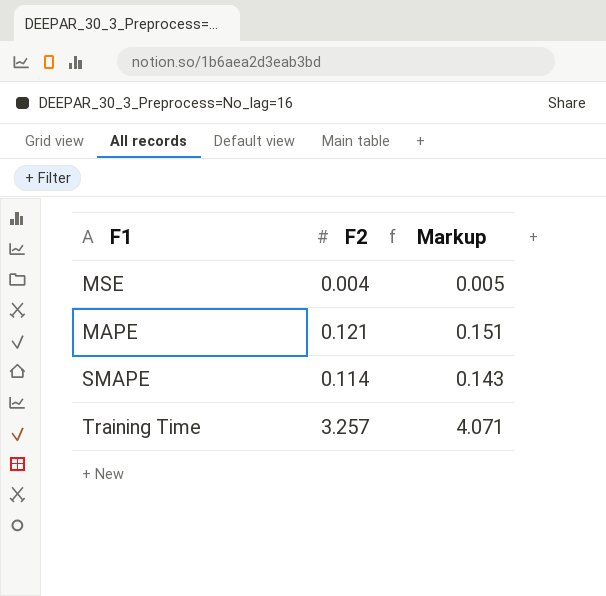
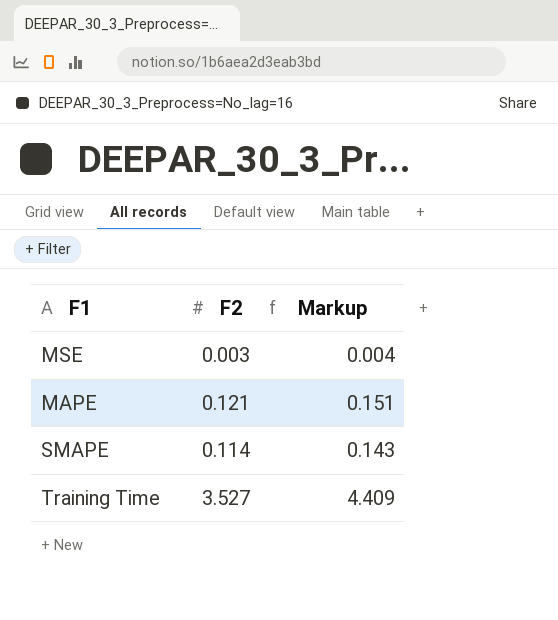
MSE | F2: 0.004 -> 0.003
MSE | Markup: 0.005 -> 0.004
Training Time | F2: 3.257 -> 3.527
Training Time | Markup: 4.071 -> 4.409

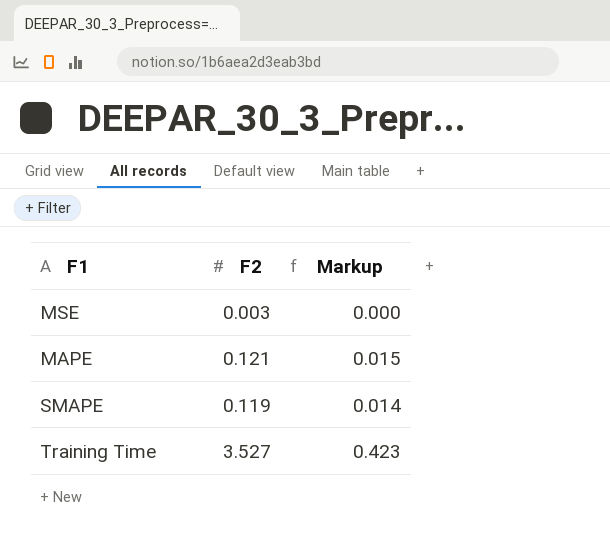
column Markup | formula: [F2] * 1.25 -> [F2] * 0.12
SMAPE | F2: 0.114 -> 0.119

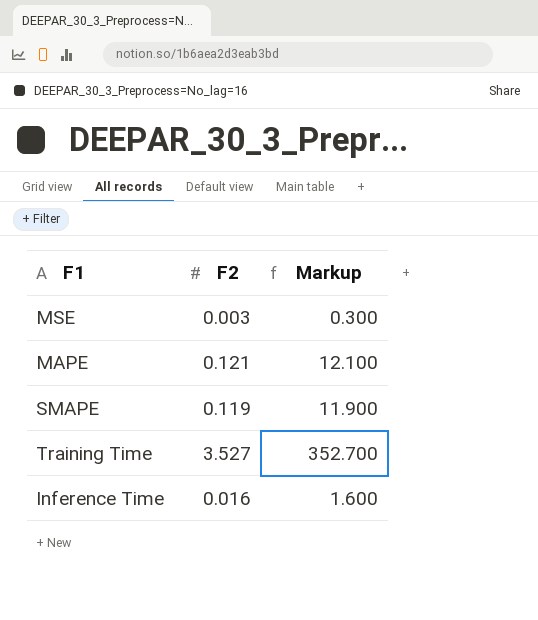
column Markup | formula: [F2] * 0.12 -> [F2] * 100
row Inference Time: none -> 0.016 | 1.600

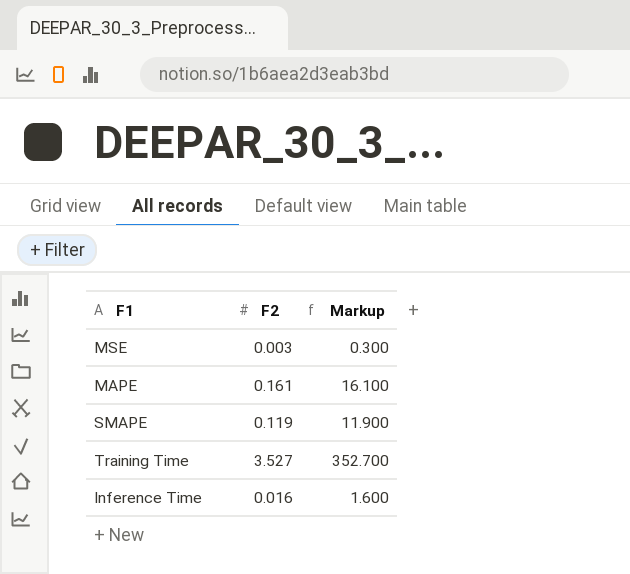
MAPE | F2: 0.121 -> 0.161
MAPE | Markup: 12.100 -> 16.100

